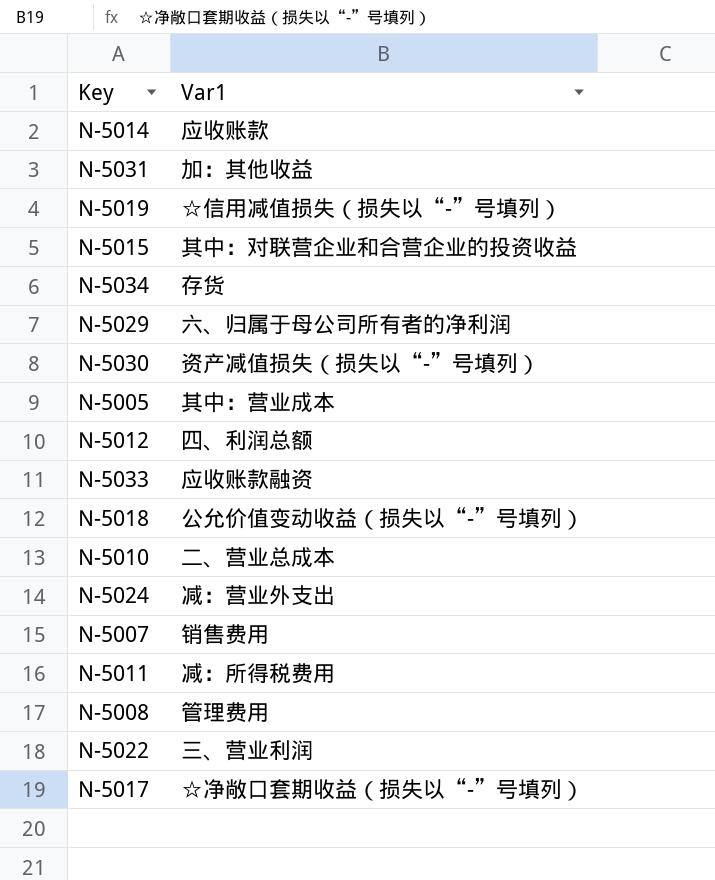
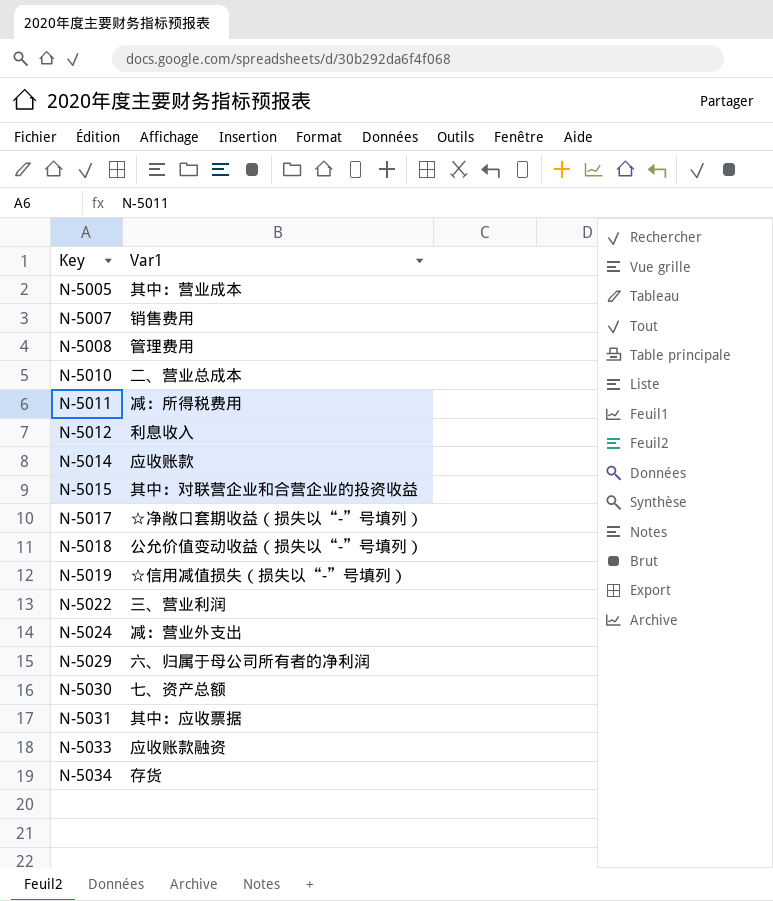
row order: none -> Key ascending
N-5012 | Var1: 四、利润总额 -> 利息收入
N-5030 | Var1: 资产减值损失（损失以“-”号填列） -> 七、资产总额
N-5031 | Var1: 加：其他收益 -> 其中：应收票据

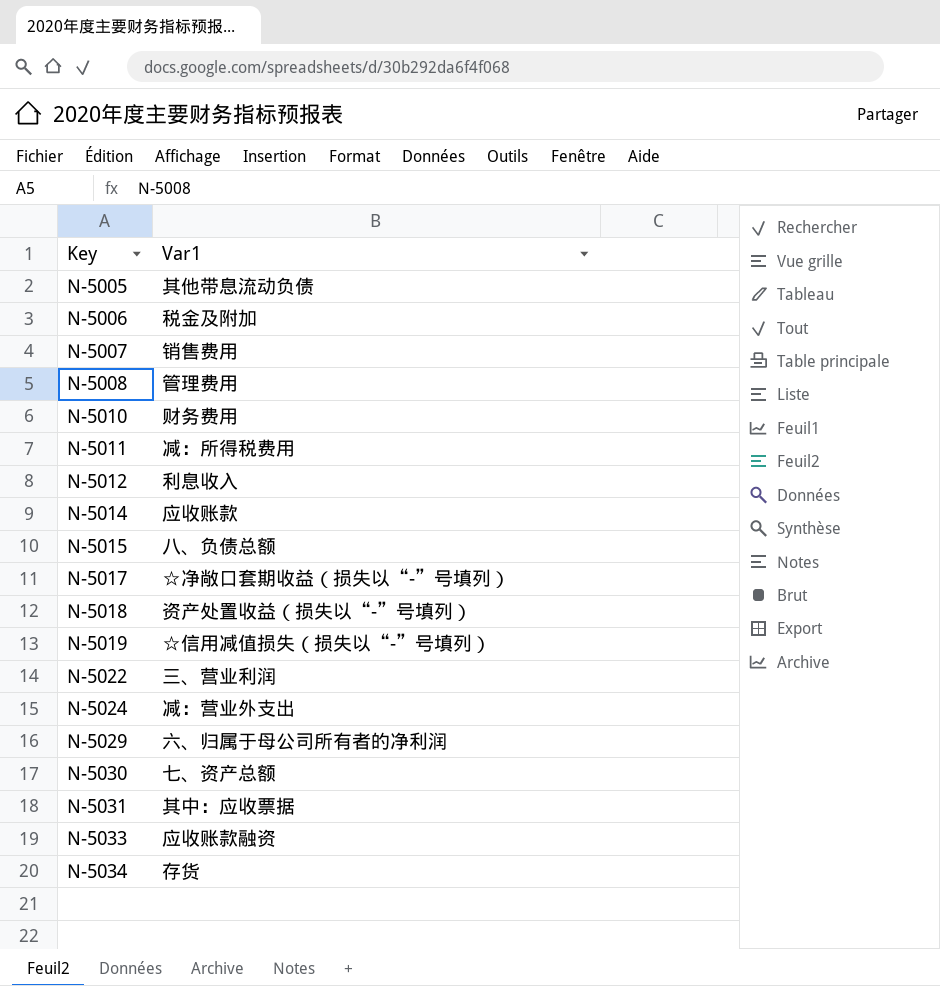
N-5005 | Var1: 其中：营业成本 -> 其他带息流动负债
row N-5006: none -> 税金及附加
N-5010 | Var1: 二、营业总成本 -> 财务费用
N-5015 | Var1: 其中：对联营企业和合营企业的投资收益 -> 八、负债总额
N-5018 | Var1: 公允价值变动收益（损失以“-”号填列） -> 资产处置收益（损失以“-”号填列）

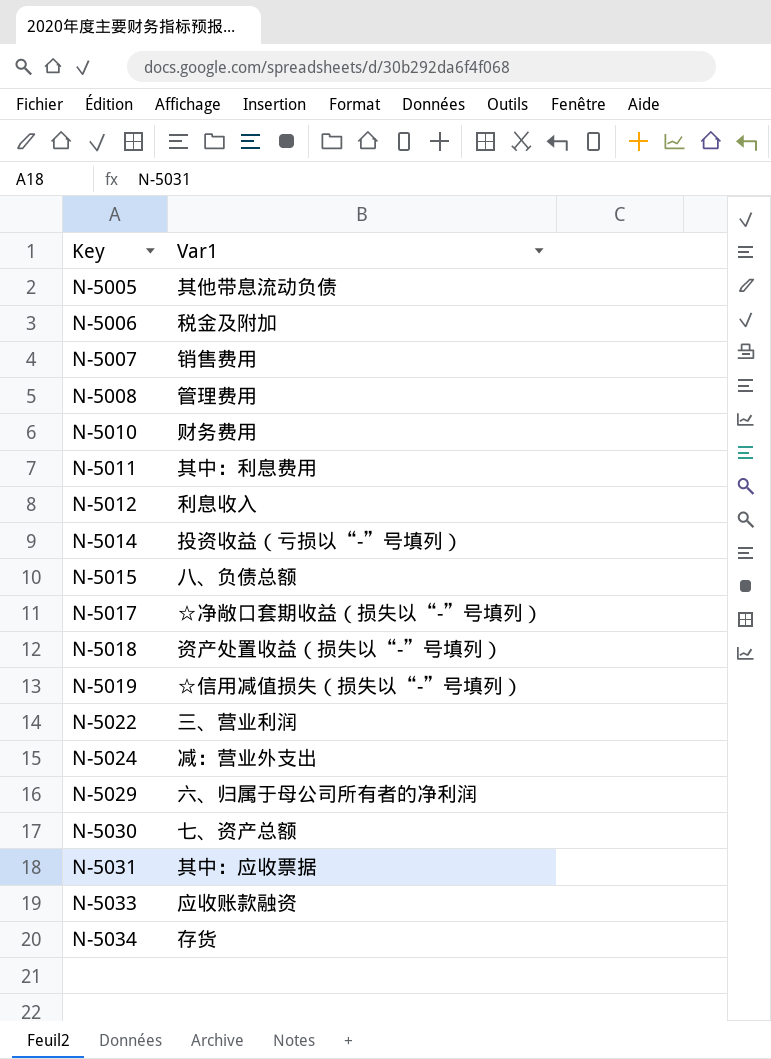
N-5011 | Var1: 减：所得税费用 -> 其中：利息费用
N-5014 | Var1: 应收账款 -> 投资收益（亏损以“-”号填列）

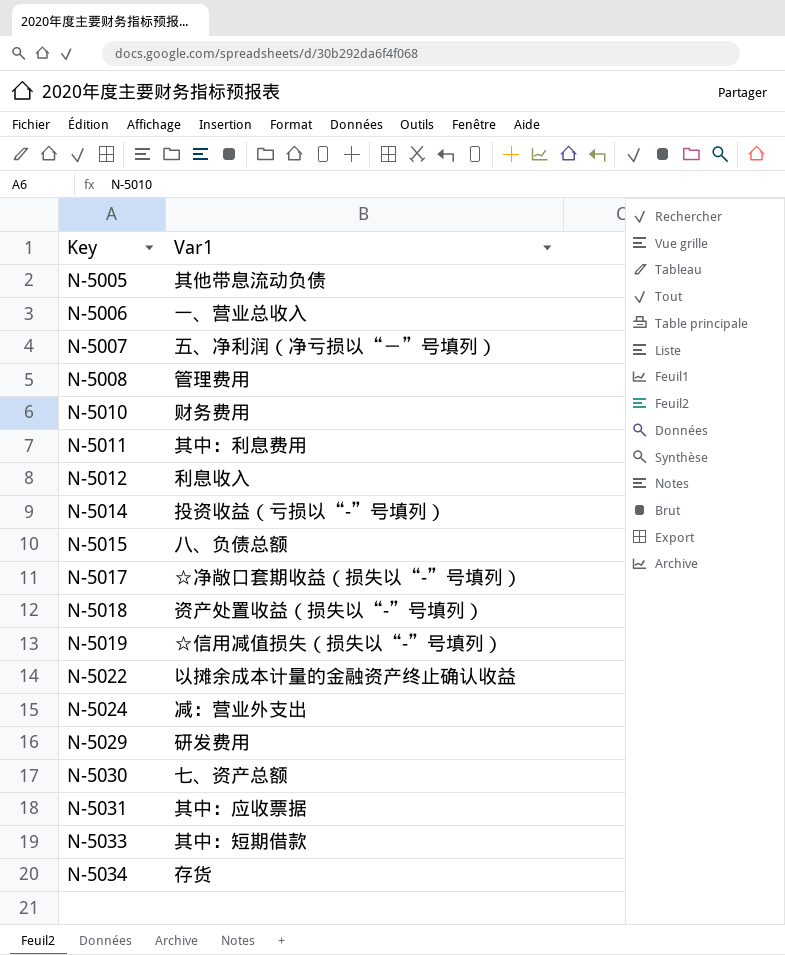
N-5006 | Var1: 税金及附加 -> 一、营业总收入
N-5007 | Var1: 销售费用 -> 五、净利润（净亏损以“－”号填列）
N-5022 | Var1: 三、营业利润 -> 以摊余成本计量的金融资产终止确认收益
N-5029 | Var1: 六、归属于母公司所有者的净利润 -> 研发费用
N-5033 | Var1: 应收账款融资 -> 其中：短期借款

